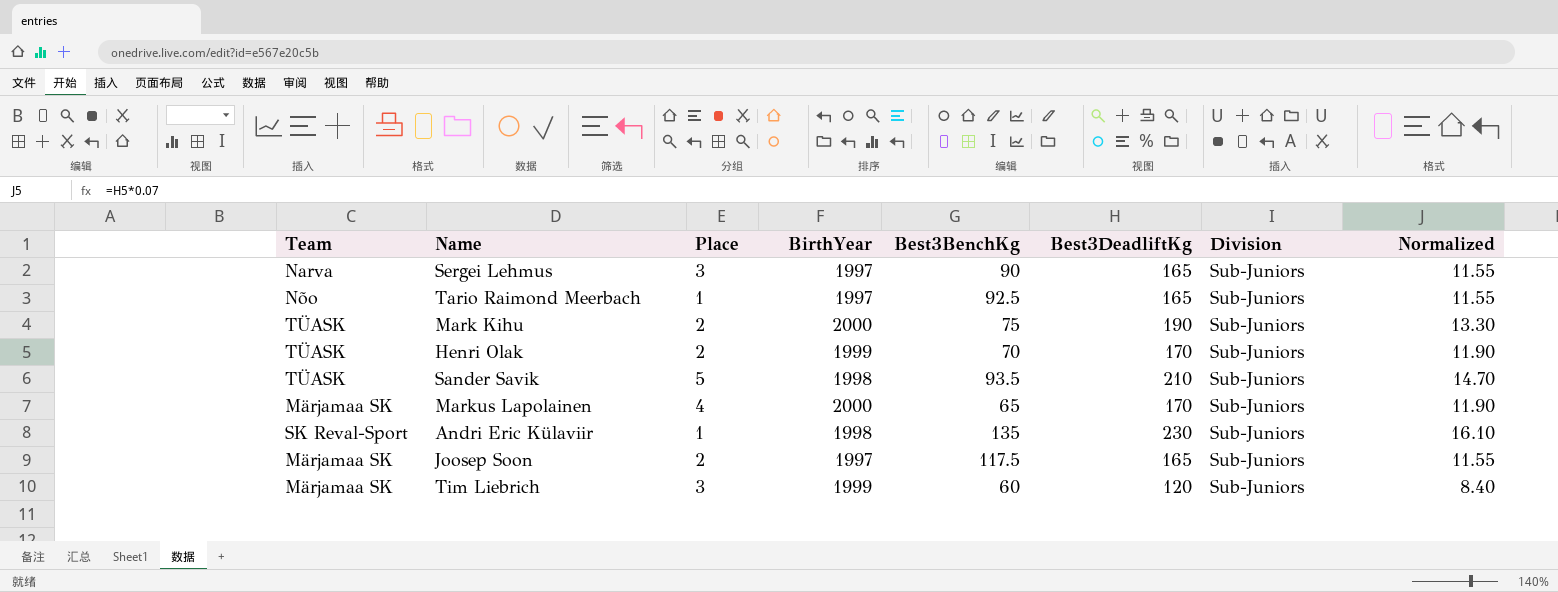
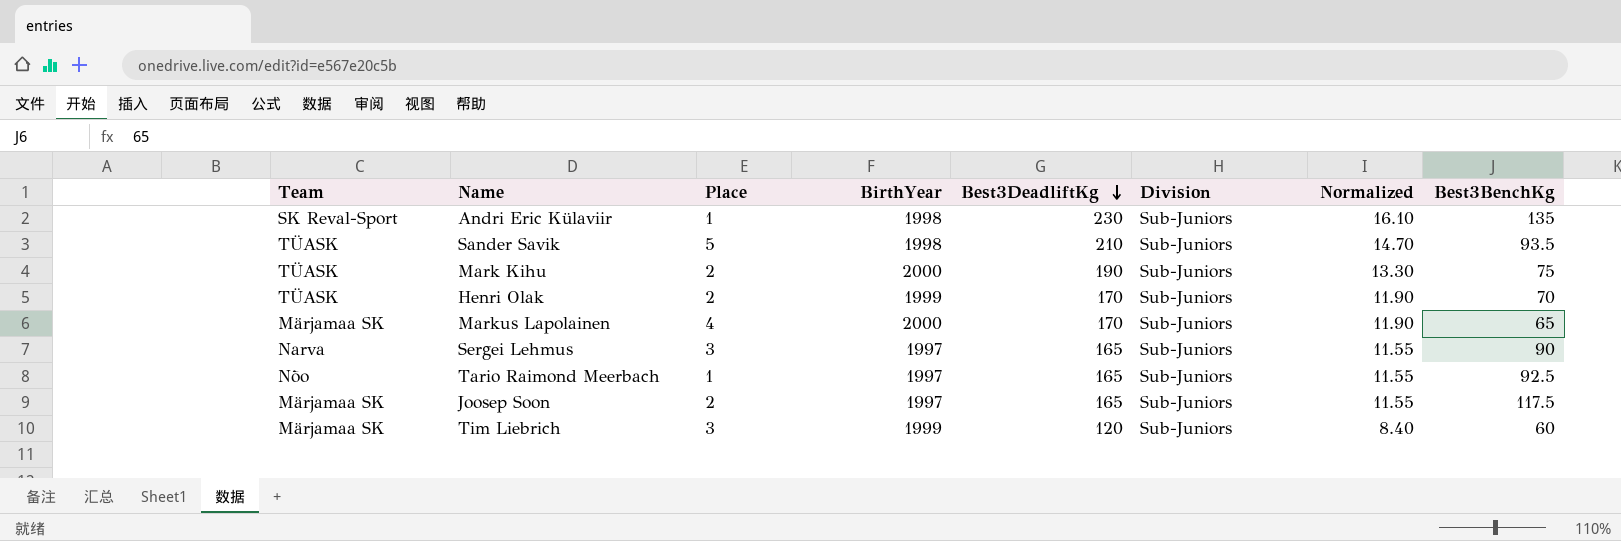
row order: none -> Best3DeadliftKg descending
column Best3BenchKg | position: 5 -> 8

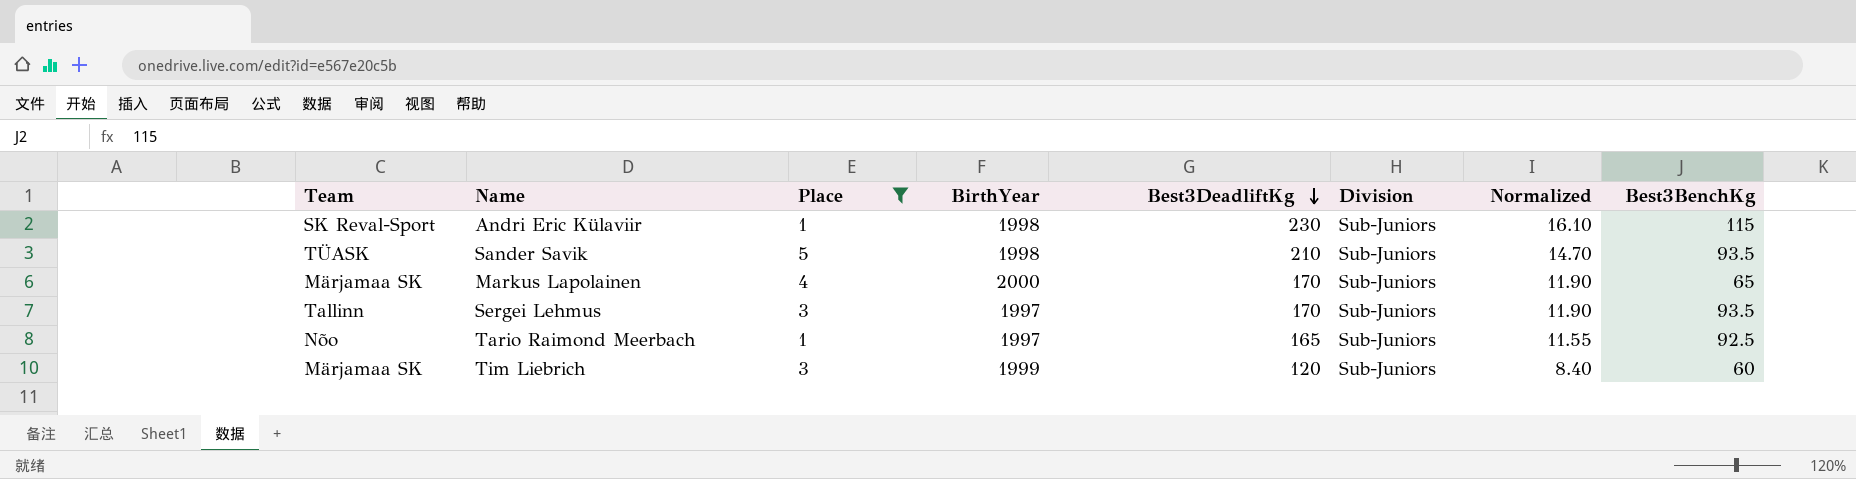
filter: none -> Place != 2
Andri Eric Külaviir | Best3BenchKg: 135 -> 115
Sergei Lehmus | Team: Narva -> Tallinn
Sergei Lehmus | Best3DeadliftKg: 165 -> 170
Sergei Lehmus | Normalized: 11.55 -> 11.90
Sergei Lehmus | Best3BenchKg: 90 -> 93.5

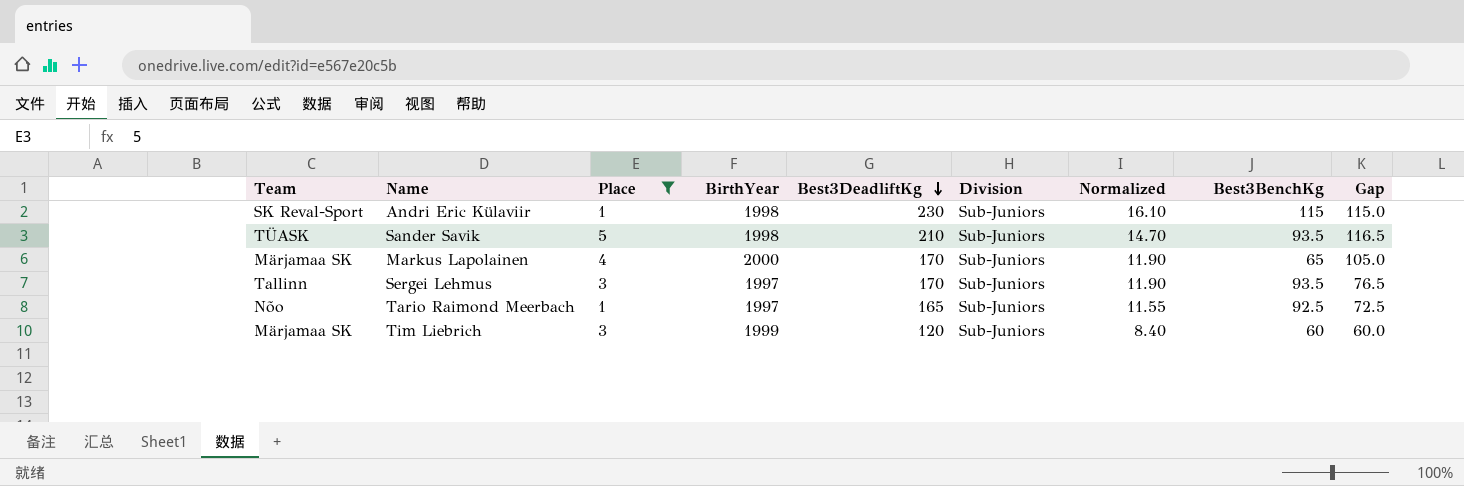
column Gap | formula: none -> [Best3DeadliftKg] - [Best3BenchKg]

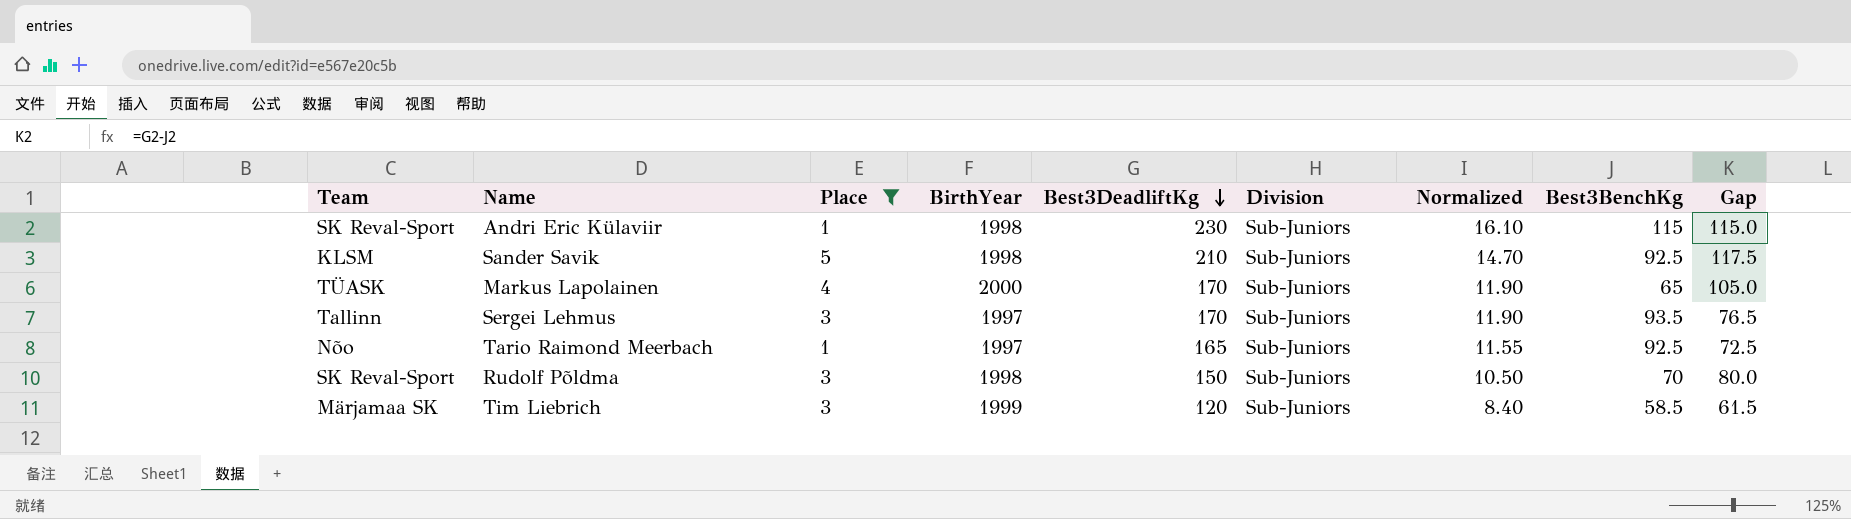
Sander Savik | Team: TÜASK -> KLSM
Sander Savik | Best3BenchKg: 93.5 -> 92.5
Sander Savik | Gap: 116.5 -> 117.5
Markus Lapolainen | Team: Märjamaa SK -> TÜASK
row Rudolf Põldma: none -> SK Reval-Sport | 3 | 1998 | 150 | Sub-Juniors | 10.50 | 70 | 80.0
Tim Liebrich | Best3BenchKg: 60 -> 58.5
Tim Liebrich | Gap: 60.0 -> 61.5

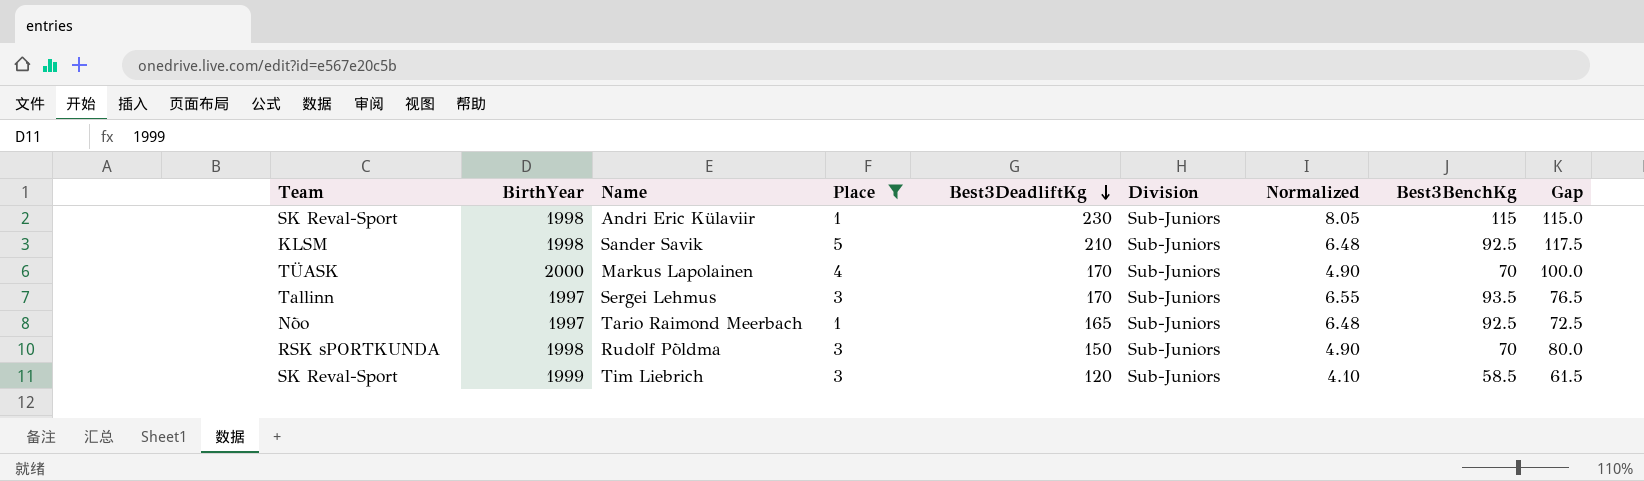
column BirthYear | position: 4 -> 2
column Normalized | formula: [Best3DeadliftKg] * 0.07 -> [Best3BenchKg] * 0.07
Markus Lapolainen | Best3BenchKg: 65 -> 70
Markus Lapolainen | Gap: 105.0 -> 100.0
Rudolf Põldma | Team: SK Reval-Sport -> RSK sPORTKUNDA
Tim Liebrich | Team: Märjamaa SK -> SK Reval-Sport

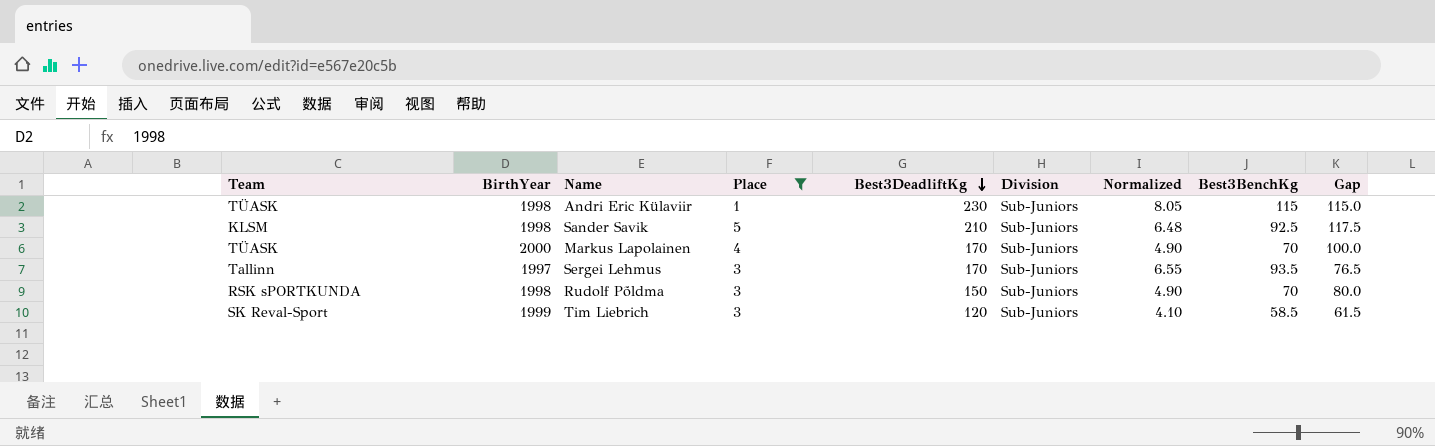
row Tario Raimond Meerbach: Nõo | 1997 | 1 | 165 | Sub-Juniors | 6.48 | 92.5 | 72.5 -> none
Andri Eric Külaviir | Team: SK Reval-Sport -> TÜASK

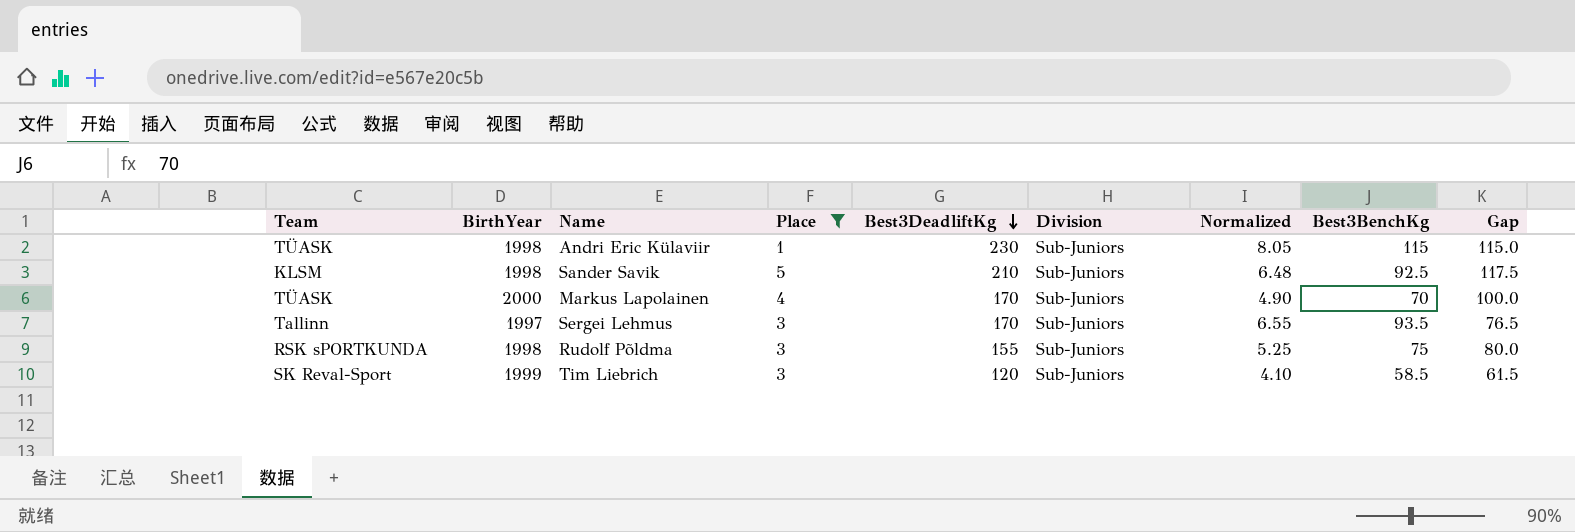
Rudolf Põldma | Best3DeadliftKg: 150 -> 155
Rudolf Põldma | Normalized: 4.90 -> 5.25
Rudolf Põldma | Best3BenchKg: 70 -> 75

